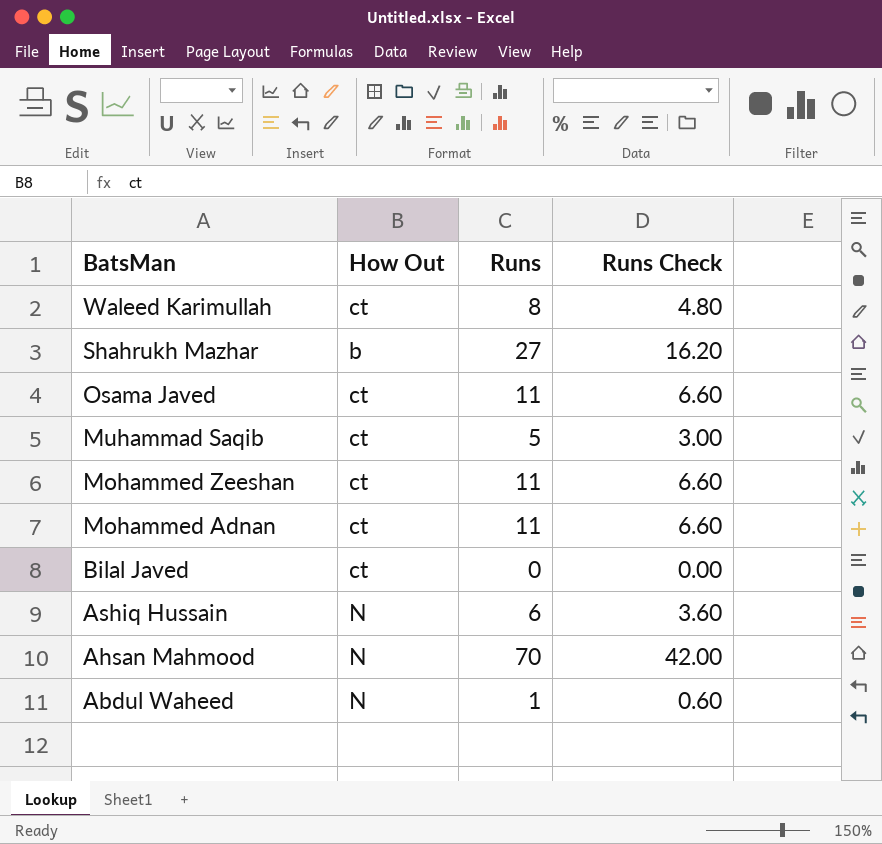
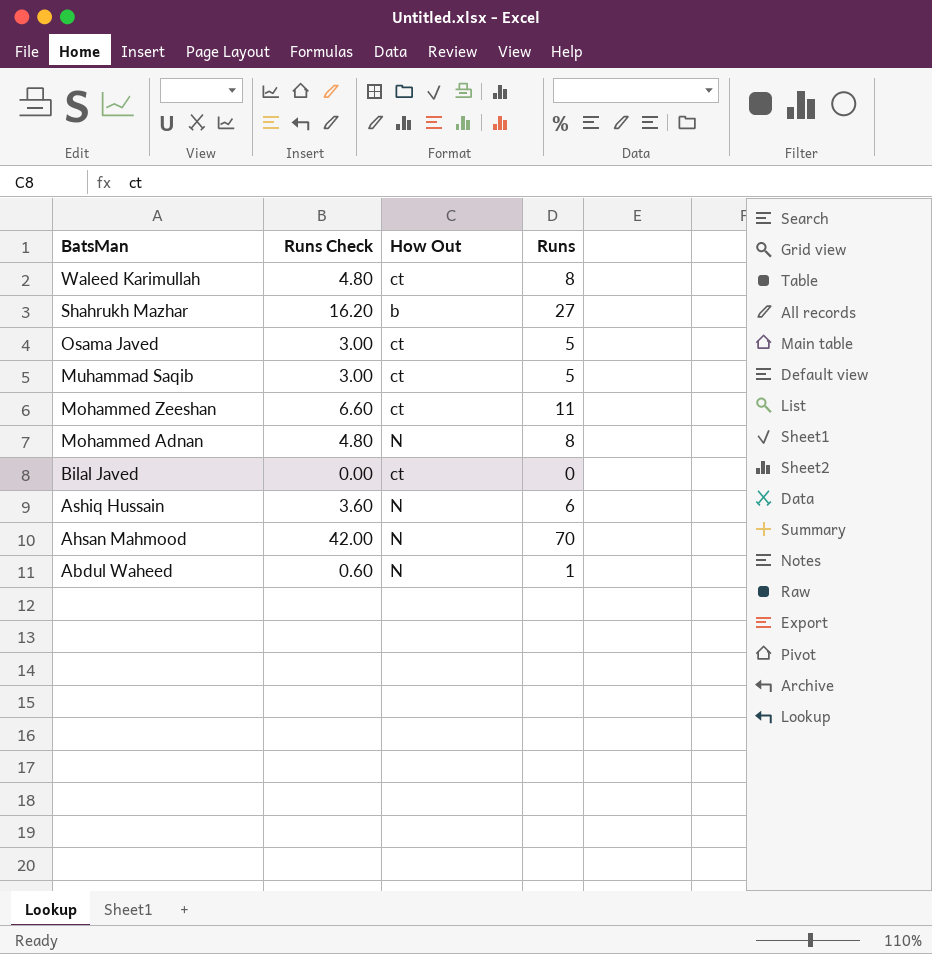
column Runs Check | position: 4 -> 2
Osama Javed | Runs Check: 6.60 -> 3.00
Osama Javed | Runs: 11 -> 5
Mohammed Adnan | Runs Check: 6.60 -> 4.80
Mohammed Adnan | How Out: ct -> N
Mohammed Adnan | Runs: 11 -> 8

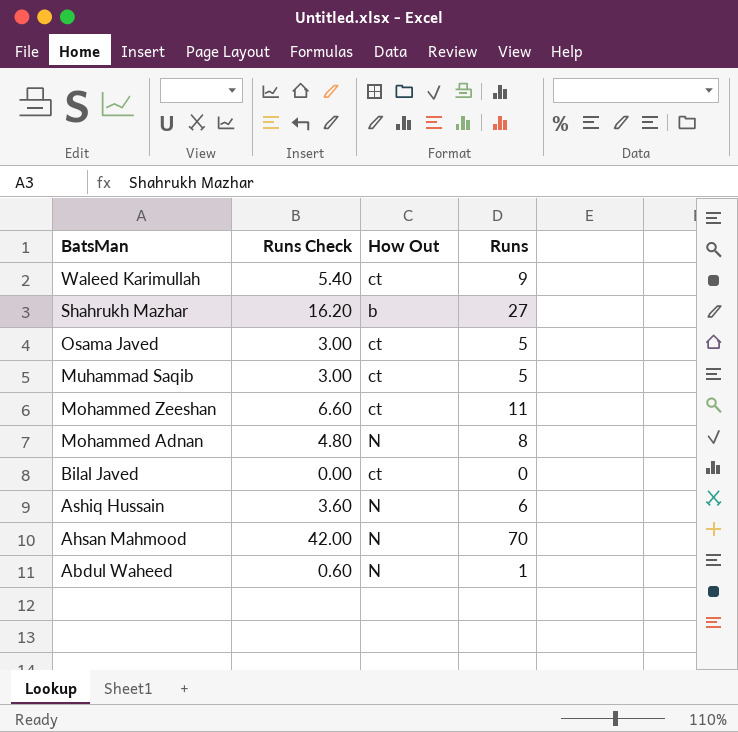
Waleed Karimullah | Runs Check: 4.80 -> 5.40
Waleed Karimullah | Runs: 8 -> 9

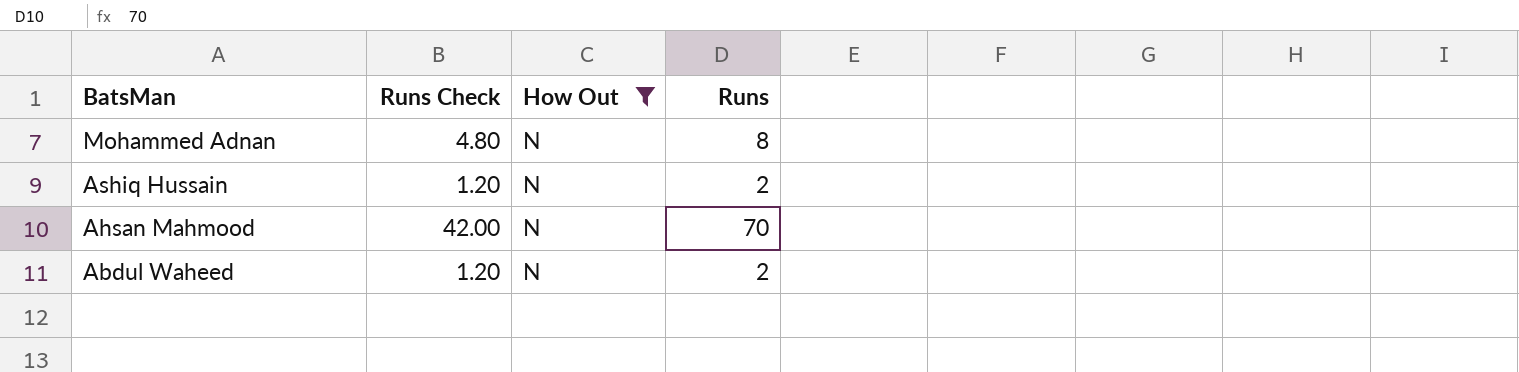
filter: none -> How Out = N
Ashiq Hussain | Runs Check: 3.60 -> 1.20
Ashiq Hussain | Runs: 6 -> 2
Abdul Waheed | Runs Check: 0.60 -> 1.20
Abdul Waheed | Runs: 1 -> 2

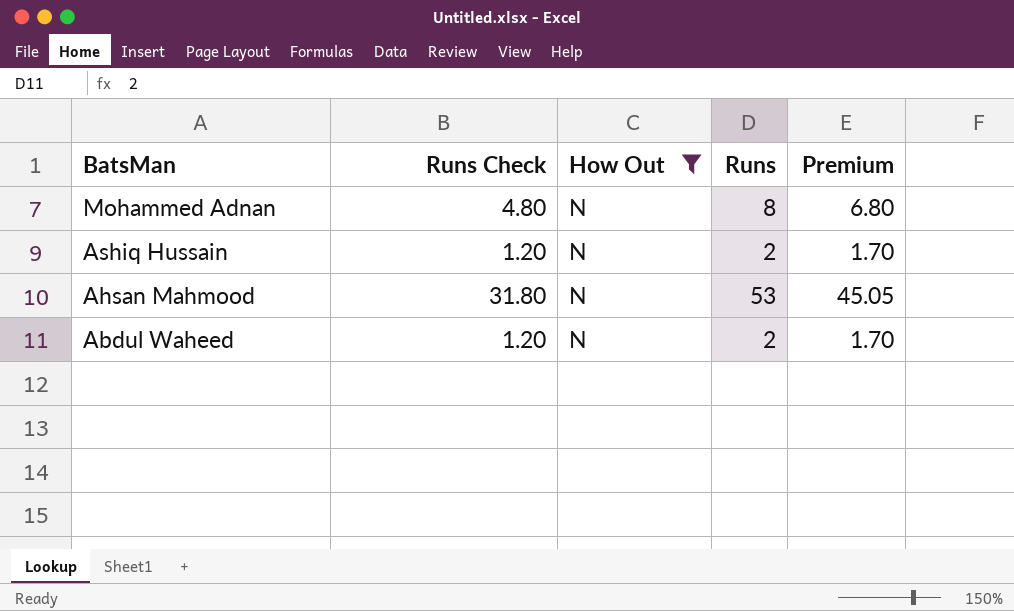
column Premium | formula: none -> [Runs] * 0.85
Ahsan Mahmood | Runs Check: 42.00 -> 31.80
Ahsan Mahmood | Runs: 70 -> 53

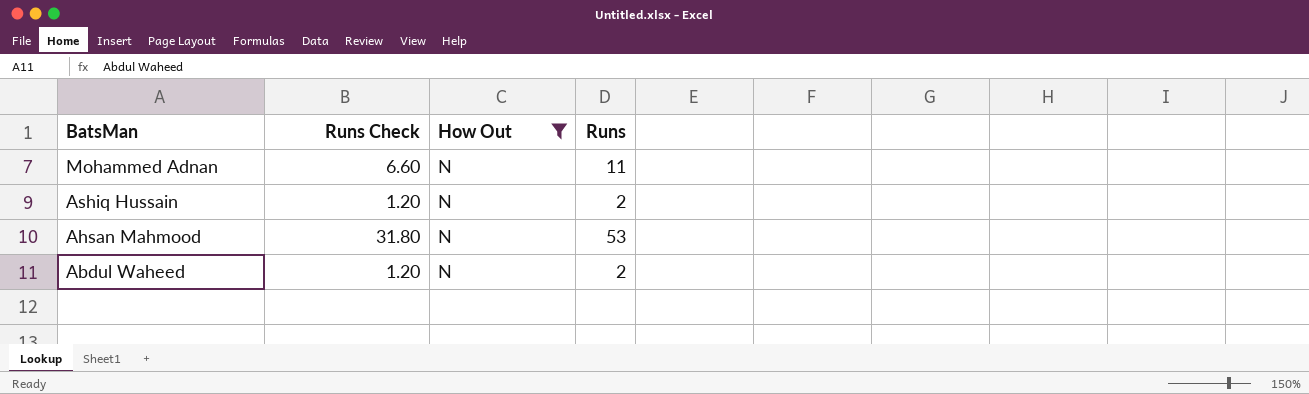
column Premium | formula: [Runs] * 0.85 -> none
Mohammed Adnan | Runs Check: 4.80 -> 6.60
Mohammed Adnan | Runs: 8 -> 11

